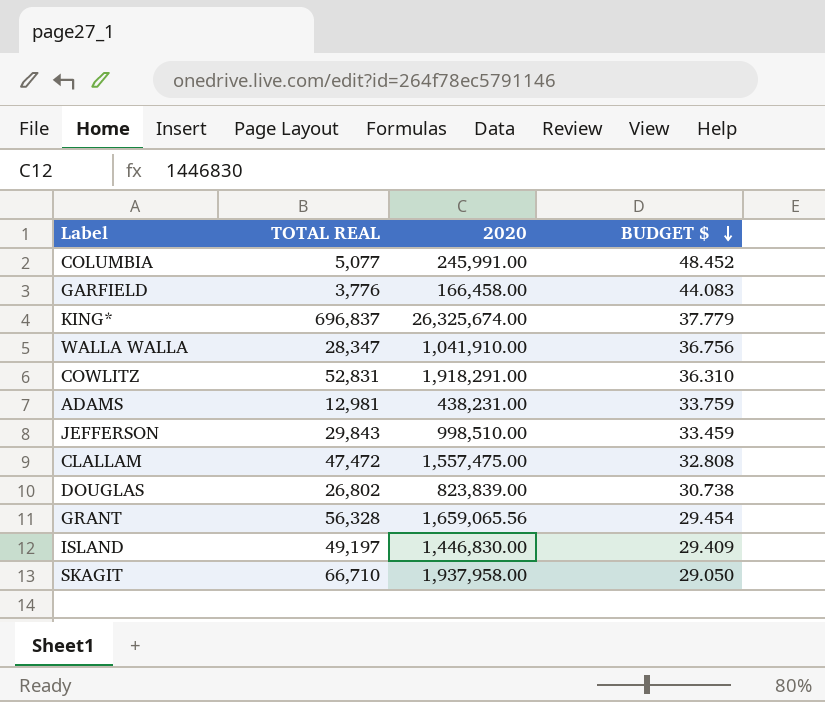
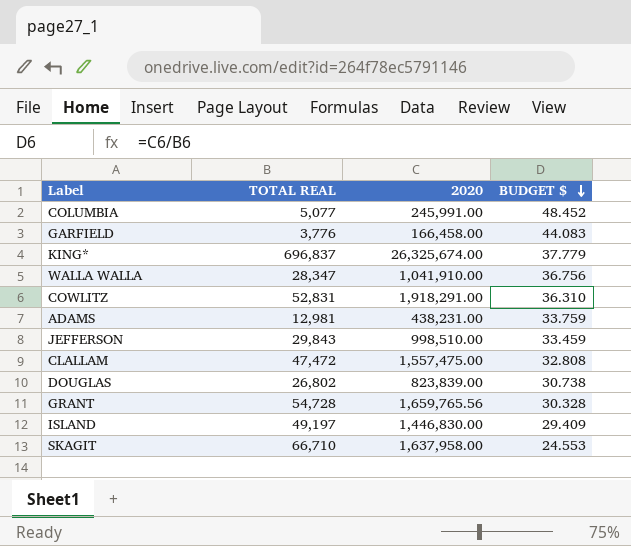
GRANT | TOTAL REAL: 56,328 -> 54,728
GRANT | 2020: 1,659,065.56 -> 1,659,765.56
GRANT | BUDGET $: 29.454 -> 30.328
SKAGIT | 2020: 1,937,958.00 -> 1,637,958.00
SKAGIT | BUDGET $: 29.050 -> 24.553

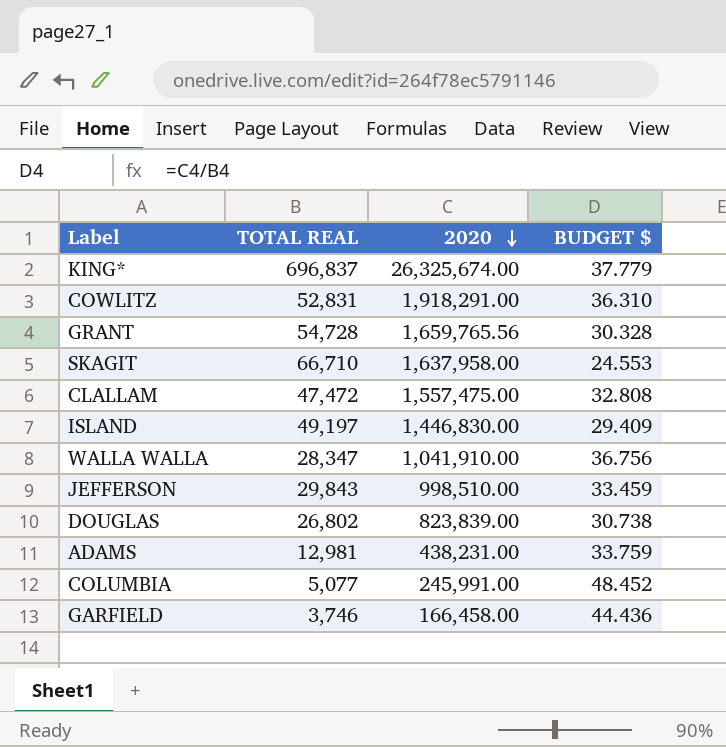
row order: BUDGET $ descending -> 2020 descending
GARFIELD | TOTAL REAL: 3,776 -> 3,746
GARFIELD | BUDGET $: 44.083 -> 44.436

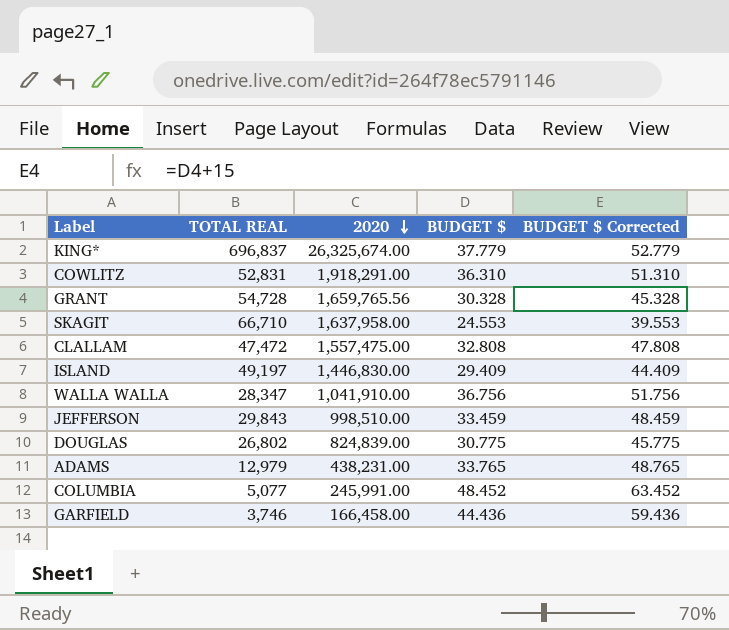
column BUDGET $ Corrected | formula: none -> [BUDGET $] + 15
DOUGLAS | 2020: 823,839.00 -> 824,839.00
DOUGLAS | BUDGET $: 30.738 -> 30.775
ADAMS | TOTAL REAL: 12,981 -> 12,979
ADAMS | BUDGET $: 33.759 -> 33.765

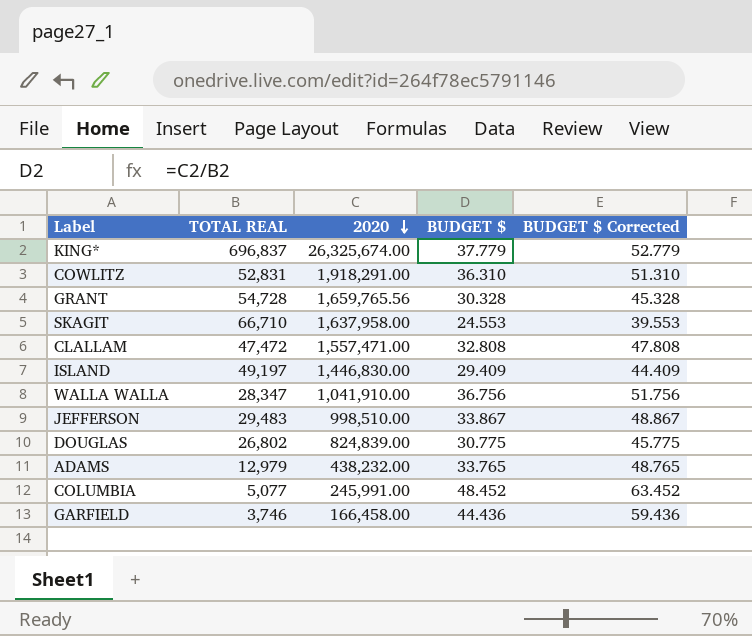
CLALLAM | 2020: 1,557,475.00 -> 1,557,471.00
JEFFERSON | TOTAL REAL: 29,843 -> 29,483
JEFFERSON | BUDGET $: 33.459 -> 33.867
JEFFERSON | BUDGET $ Corrected: 48.459 -> 48.867
ADAMS | 2020: 438,231.00 -> 438,232.00

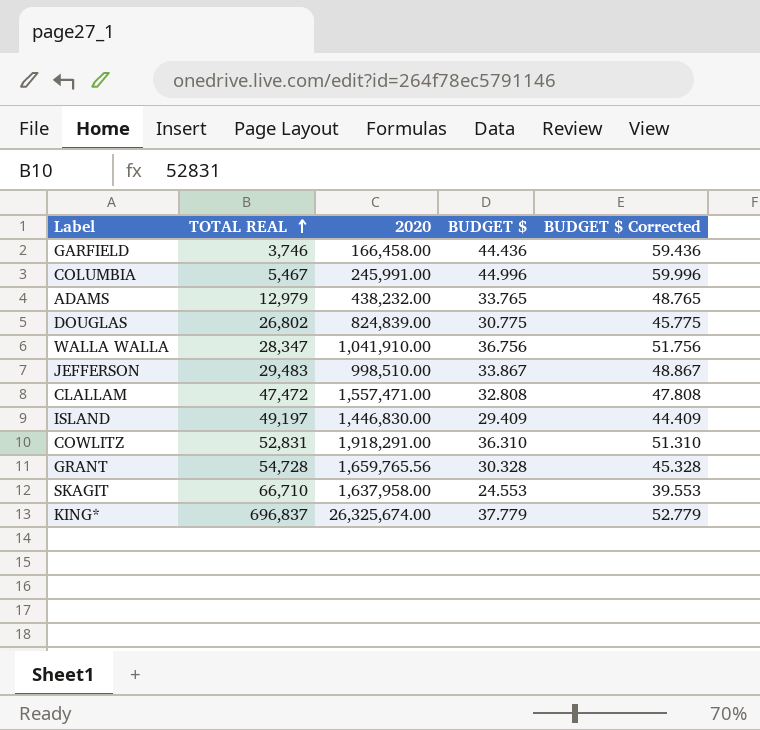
row order: 2020 descending -> TOTAL REAL ascending
COLUMBIA | TOTAL REAL: 5,077 -> 5,467
COLUMBIA | BUDGET $: 48.452 -> 44.996
COLUMBIA | BUDGET $ Corrected: 63.452 -> 59.996

